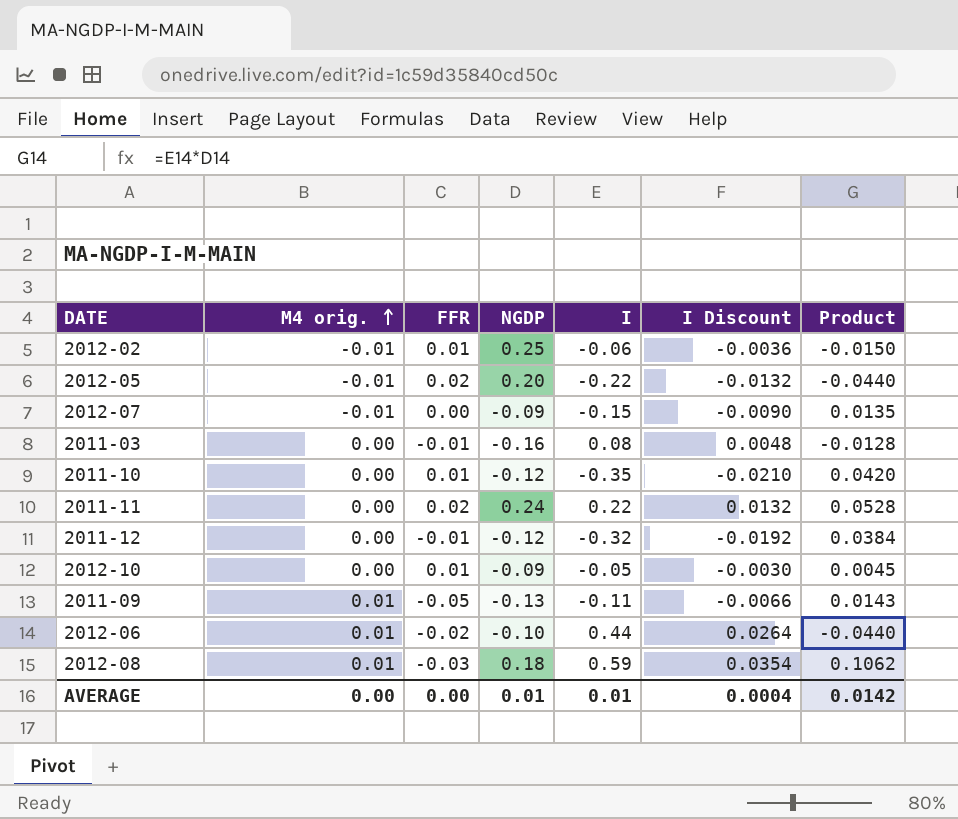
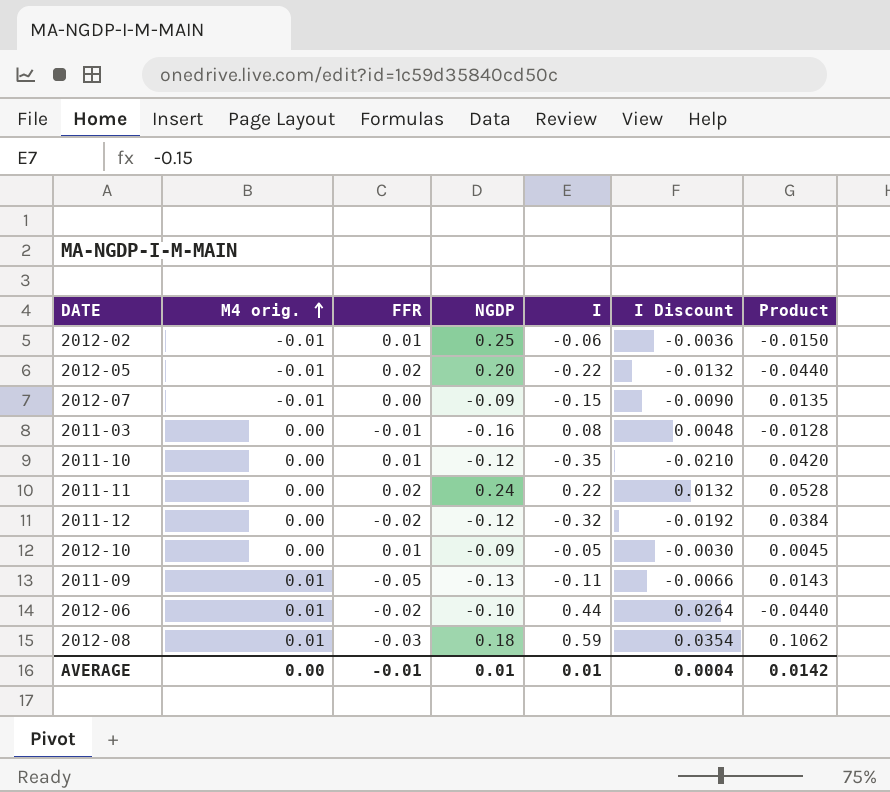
2011-12 | FFR: -0.01 -> -0.02
AVERAGE | FFR: 0.00 -> -0.01

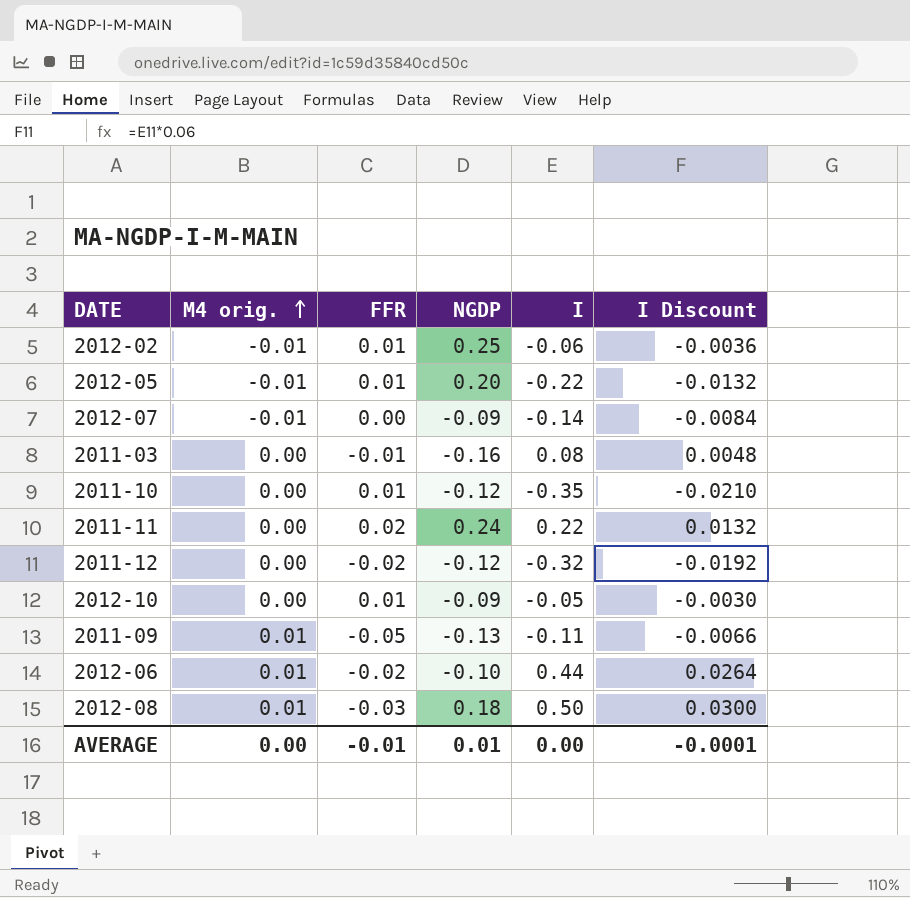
column Product | formula: [NGDP] * [I] -> none
2012-05 | FFR: 0.02 -> 0.01
2012-07 | I: -0.15 -> -0.14
2012-07 | I Discount: -0.0090 -> -0.0084
2012-08 | I: 0.59 -> 0.50
2012-08 | I Discount: 0.0354 -> 0.0300
AVERAGE | I: 0.01 -> 0.00
AVERAGE | I Discount: 0.0004 -> -0.0001

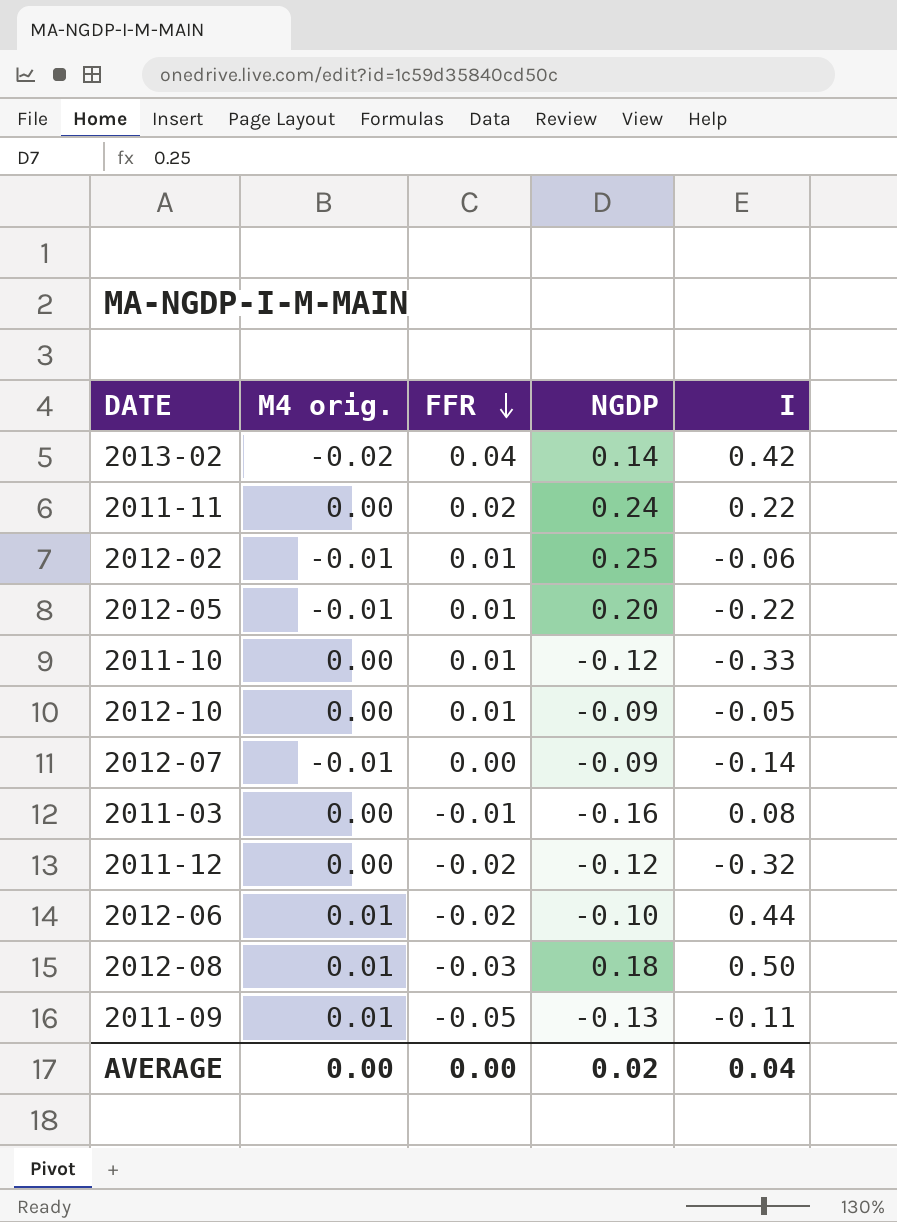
row order: M4 orig. ascending -> FFR descending
column I Discount | formula: [I] * 0.06 -> none
row 2013-02: none -> -0.02 | 0.04 | 0.14 | 0.42
2011-10 | I: -0.35 -> -0.33
AVERAGE | FFR: -0.01 -> 0.00
AVERAGE | NGDP: 0.01 -> 0.02
AVERAGE | I: 0.00 -> 0.04

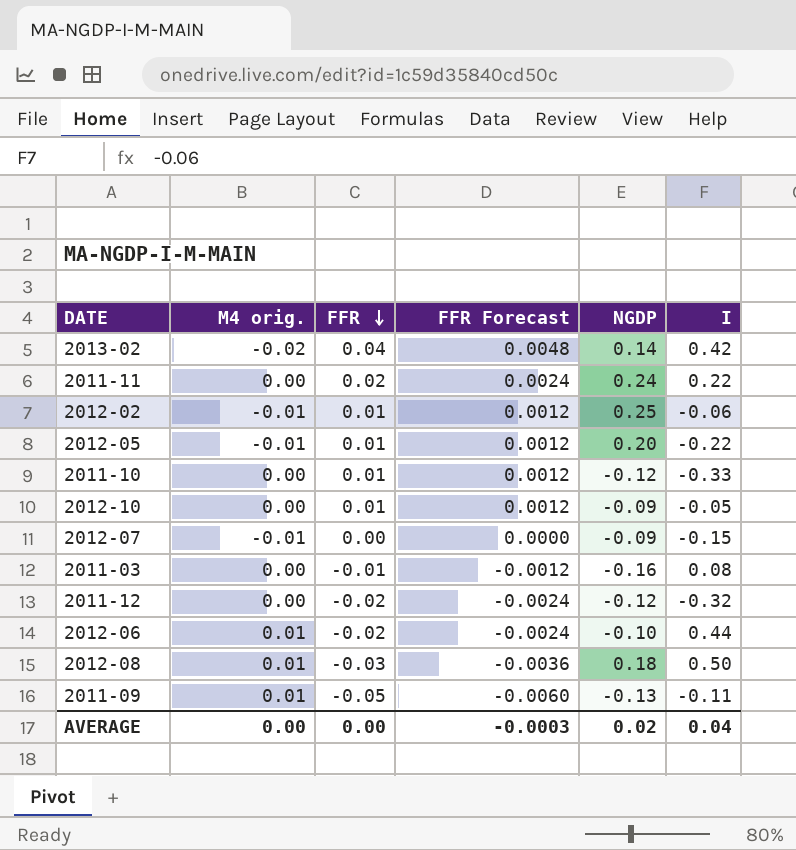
column FFR Forecast | formula: none -> [FFR] * 0.12
2012-07 | I: -0.14 -> -0.15

